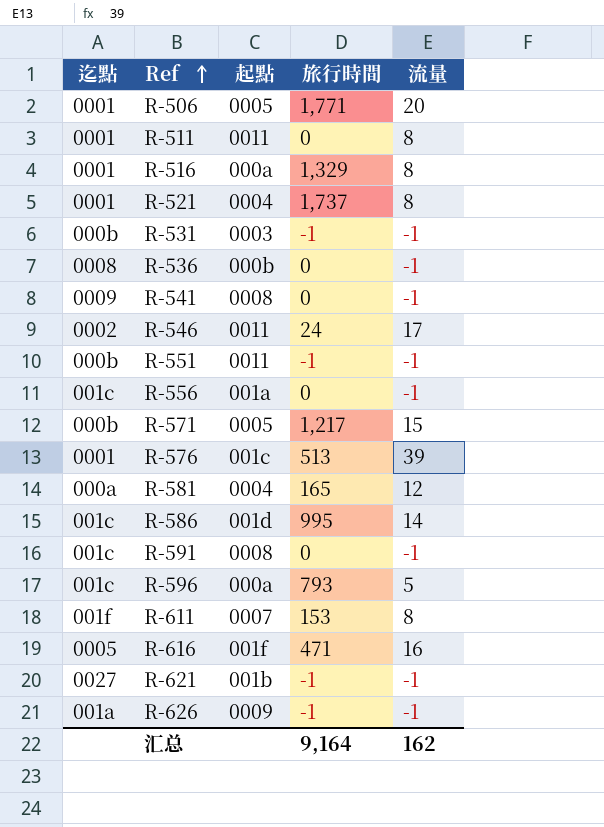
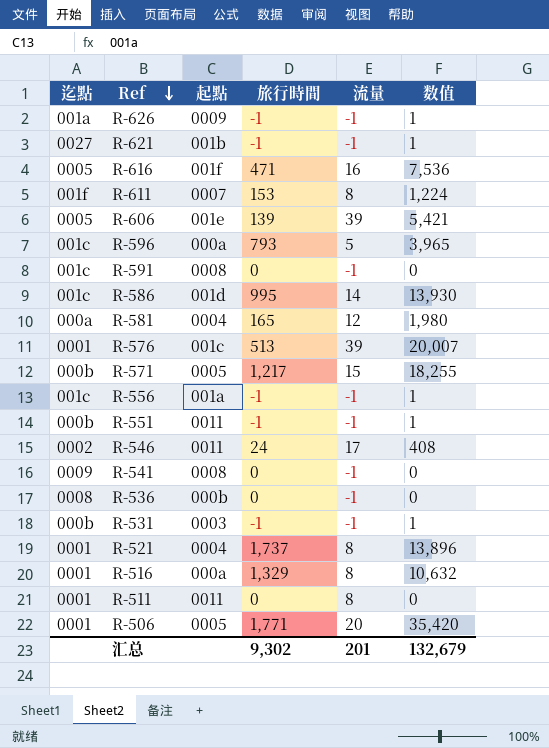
row order: Ref ascending -> Ref descending
column 数值 | formula: none -> [旅行時間] * [流量]
row R-606: none -> 0005 | 001e | 139 | 39 | 5,421
R-556 | 旅行時間: 0 -> -1
汇总 | 旅行時間: 9,164 -> 9,302
汇总 | 流量: 162 -> 201

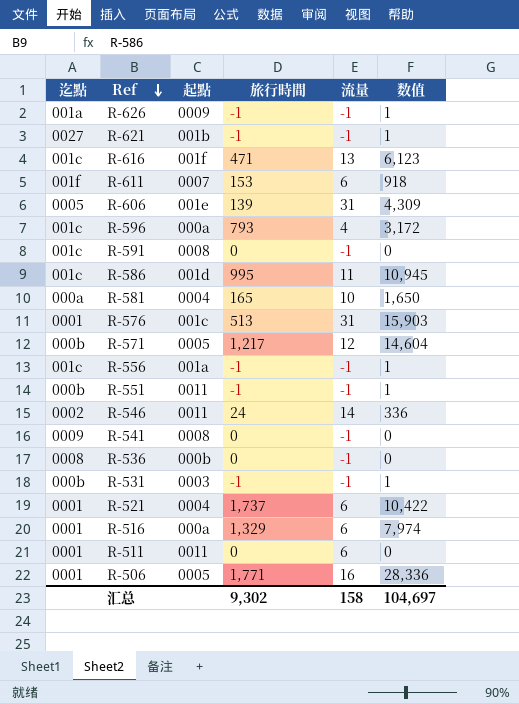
R-616 | 迄點: 0005 -> 001c
R-616 | 流量: 16 -> 13
R-616 | 数值: 7,536 -> 6,123
R-611 | 流量: 8 -> 6
R-611 | 数值: 1,224 -> 918
R-606 | 流量: 39 -> 31
R-606 | 数值: 5,421 -> 4,309
R-596 | 流量: 5 -> 4
R-596 | 数值: 3,965 -> 3,172
R-586 | 流量: 14 -> 11
R-586 | 数值: 13,930 -> 10,945
R-581 | 流量: 12 -> 10
R-581 | 数值: 1,980 -> 1,650
R-576 | 流量: 39 -> 31
R-576 | 数值: 20,007 -> 15,903
R-571 | 流量: 15 -> 12
R-571 | 数值: 18,255 -> 14,604
R-546 | 流量: 17 -> 14
R-546 | 数值: 408 -> 336
R-521 | 流量: 8 -> 6
R-521 | 数值: 13,896 -> 10,422
R-516 | 流量: 8 -> 6
R-516 | 数值: 10,632 -> 7,974
R-511 | 流量: 8 -> 6
R-506 | 流量: 20 -> 16
R-506 | 数值: 35,420 -> 28,336
汇总 | 流量: 201 -> 158
汇总 | 数值: 132,679 -> 104,697

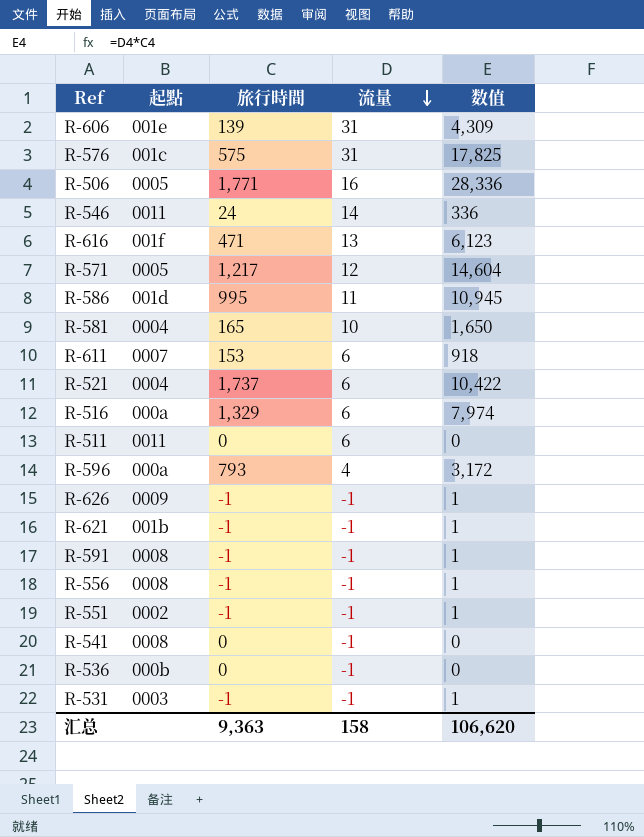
row order: Ref descending -> 流量 descending
column 迄點 | position: 1 -> none
R-576 | 旅行時間: 513 -> 575
R-576 | 数值: 15,903 -> 17,825
R-591 | 旅行時間: 0 -> -1
R-591 | 数值: 0 -> 1
R-556 | 起點: 001a -> 0008
R-551 | 起點: 0011 -> 0002
汇总 | 旅行時間: 9,302 -> 9,363
汇总 | 数值: 104,697 -> 106,620

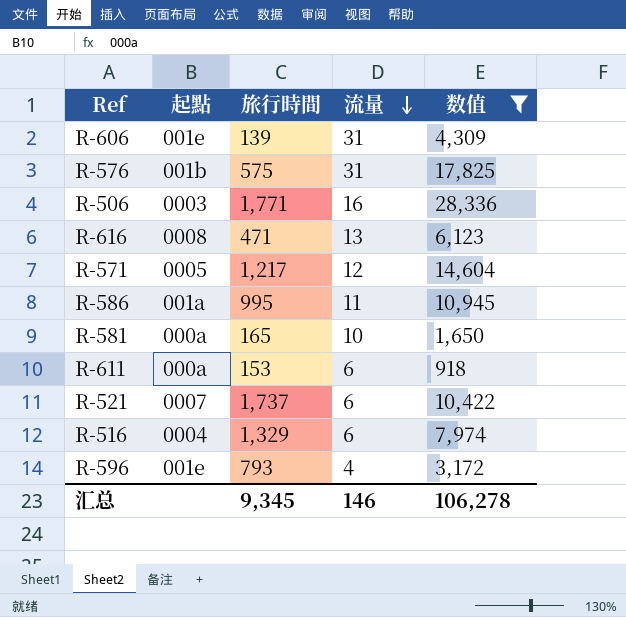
filter: none -> 数值 >= 918
R-576 | 起點: 001c -> 001b
R-506 | 起點: 0005 -> 0003
R-616 | 起點: 001f -> 0008
R-586 | 起點: 001d -> 001a
R-581 | 起點: 0004 -> 000a
R-611 | 起點: 0007 -> 000a
R-521 | 起點: 0004 -> 0007
R-516 | 起點: 000a -> 0004
R-596 | 起點: 000a -> 001e
汇总 | 旅行時間: 9,363 -> 9,345
汇总 | 流量: 158 -> 146
汇总 | 数值: 106,620 -> 106,278

